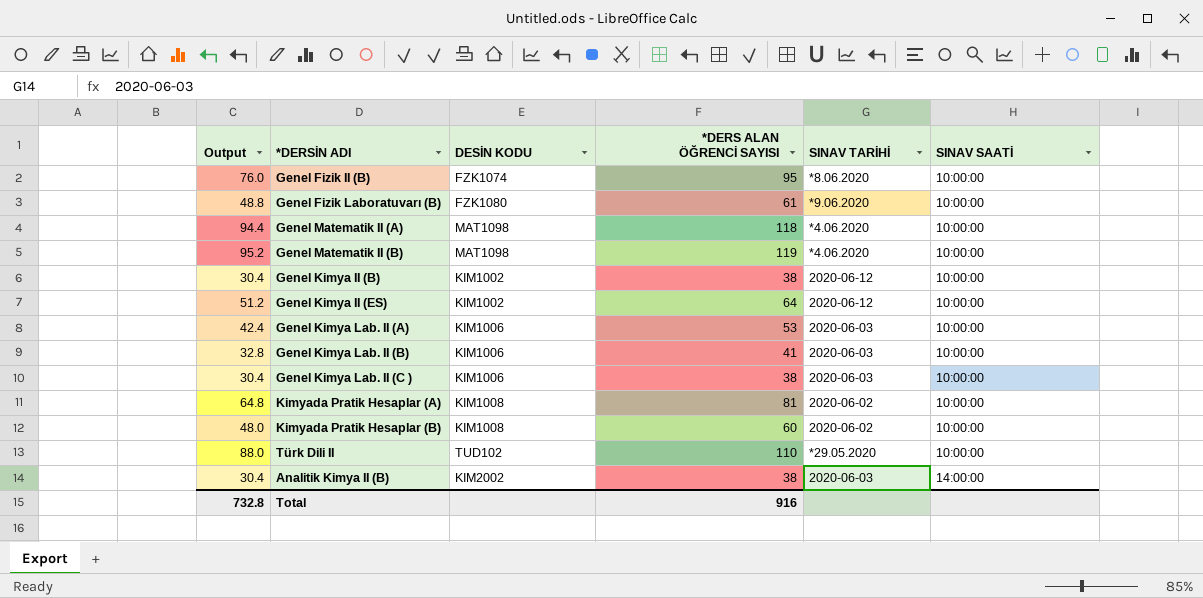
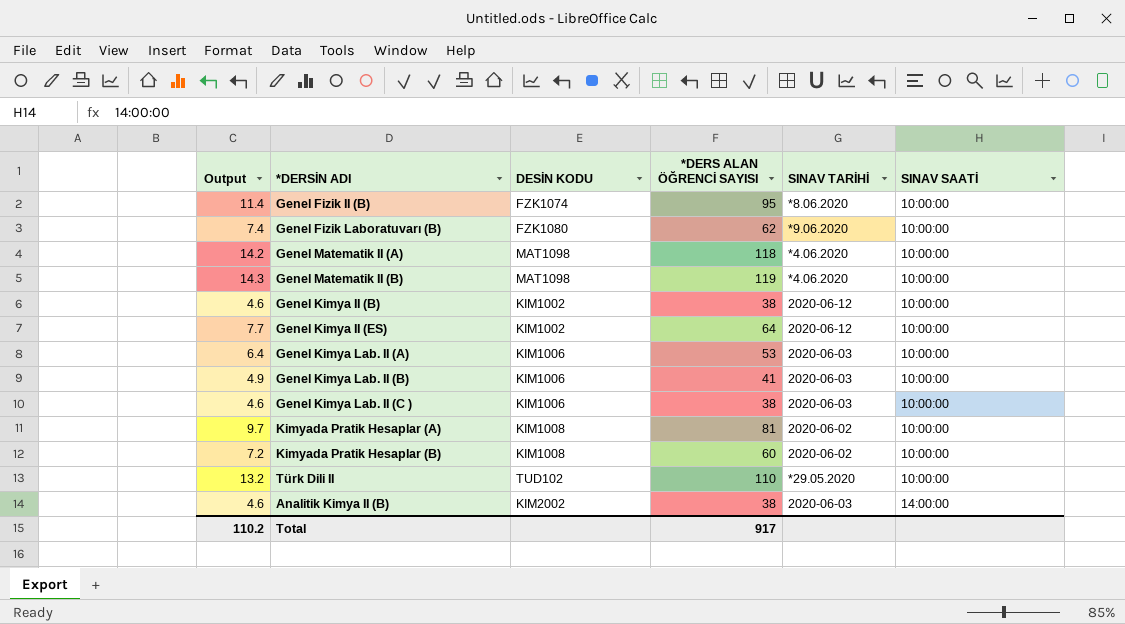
column Output | formula: [*DERS ALAN ÖĞRENCİ SAYISI] * 0.8 -> [*DERS ALAN ÖĞRENCİ SAYISI] * 0.12
Genel Fizik Laboratuvarı (B) | *DERS ALAN ÖĞRENCİ SAYISI: 61 -> 62
Total | Output: 732.8 -> 110.2
Total | *DERS ALAN ÖĞRENCİ SAYISI: 916 -> 917

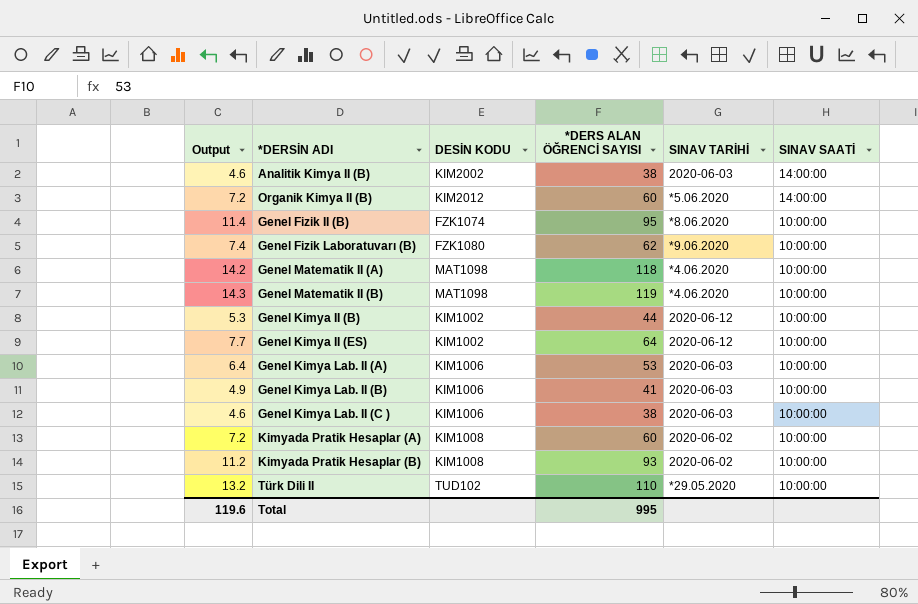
row order: SINAV SAATİ ascending -> SINAV SAATİ descending
row Organik Kimya II (B): none -> 7.2 | KIM2012 | 60 | *5.06.2020 | 14:00:00
Genel Kimya II (B) | Output: 4.6 -> 5.3
Genel Kimya II (B) | *DERS ALAN ÖĞRENCİ SAYISI: 38 -> 44
Kimyada Pratik Hesaplar (A) | Output: 9.7 -> 7.2
Kimyada Pratik Hesaplar (A) | *DERS ALAN ÖĞRENCİ SAYISI: 81 -> 60
Kimyada Pratik Hesaplar (B) | Output: 7.2 -> 11.2
Kimyada Pratik Hesaplar (B) | *DERS ALAN ÖĞRENCİ SAYISI: 60 -> 93
Total | Output: 110.2 -> 119.6
Total | *DERS ALAN ÖĞRENCİ SAYISI: 917 -> 995

